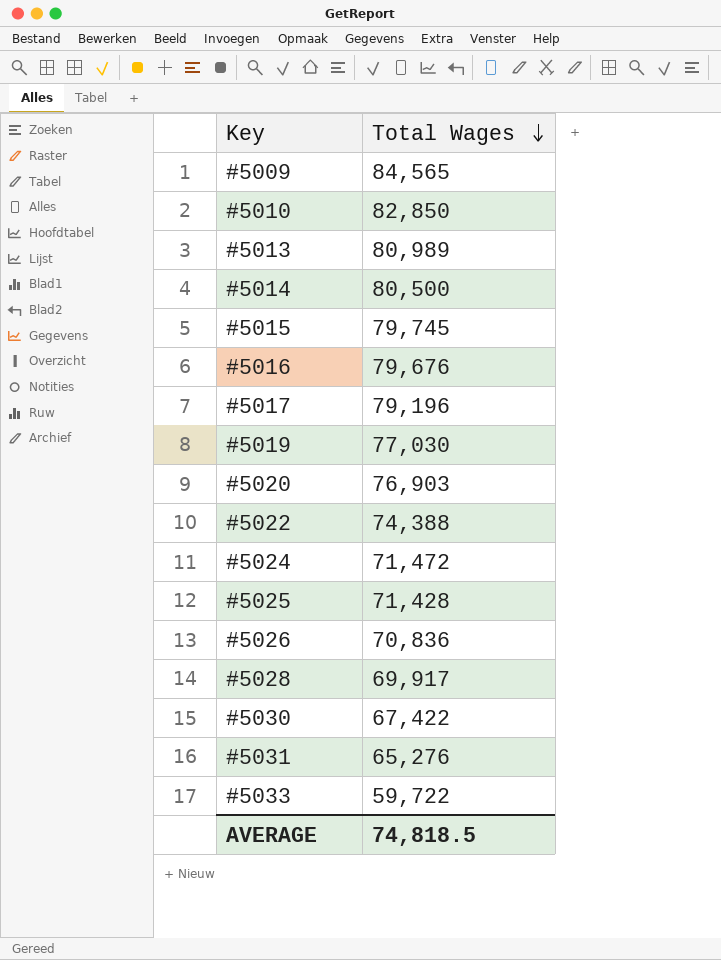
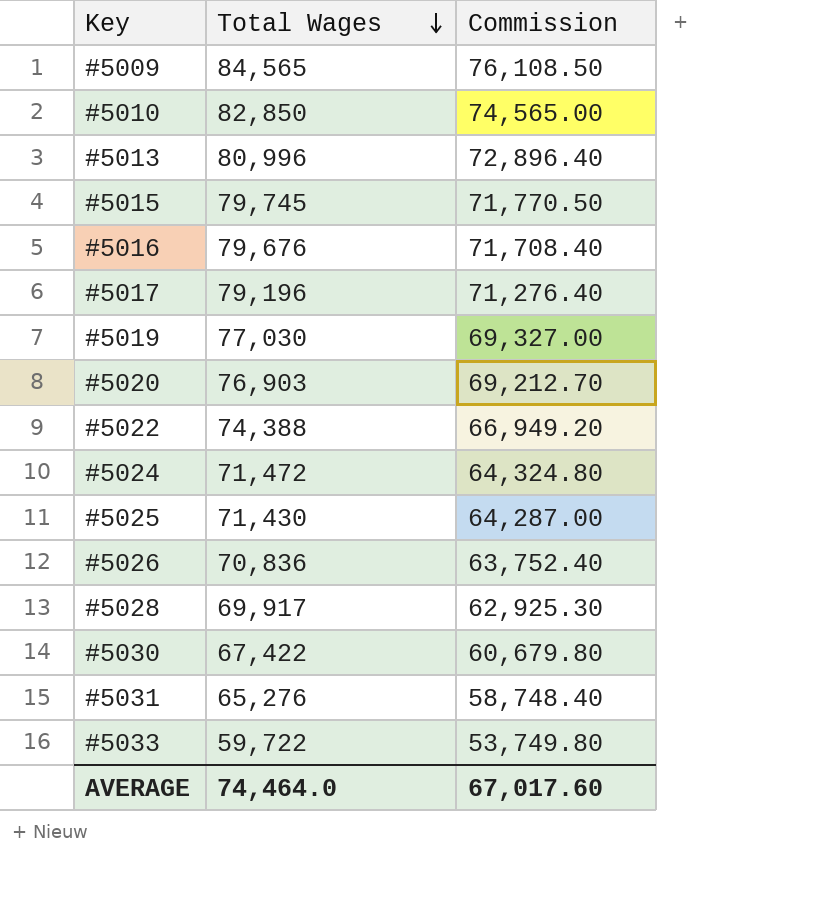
column Commission | formula: none -> [Total Wages] * 0.9
row #5014: 80,500 -> none
#5013 | Total Wages: 80,989 -> 80,996
#5025 | Total Wages: 71,428 -> 71,430
AVERAGE | Total Wages: 74,818.5 -> 74,464.0

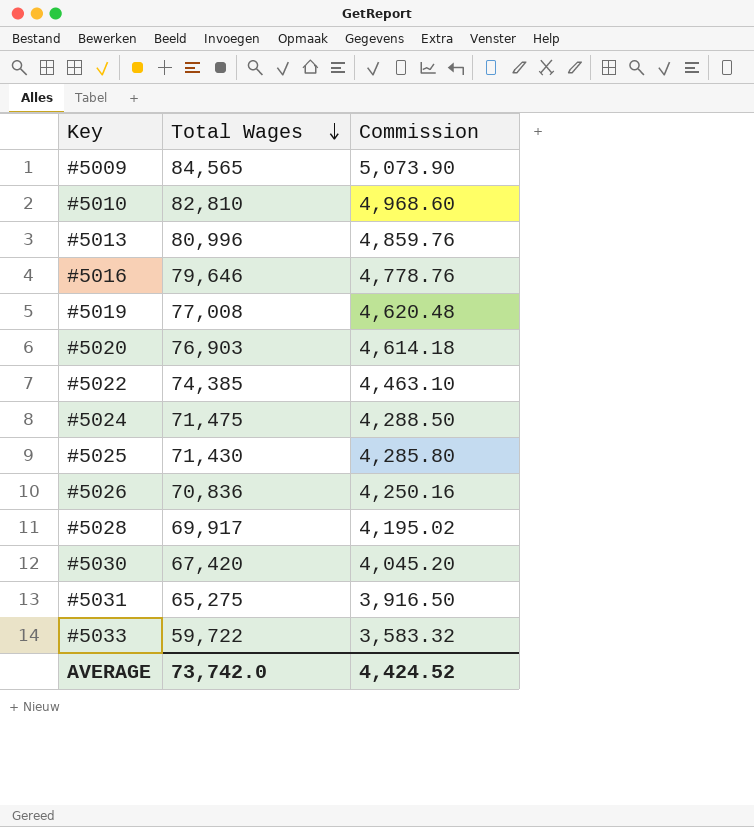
column Commission | formula: [Total Wages] * 0.9 -> [Total Wages] * 0.06
row #5015: 79,745 | 71,770.50 -> none
row #5017: 79,196 | 71,276.40 -> none
#5010 | Total Wages: 82,850 -> 82,810
#5016 | Total Wages: 79,676 -> 79,646
#5019 | Total Wages: 77,030 -> 77,008
#5022 | Total Wages: 74,388 -> 74,385
#5024 | Total Wages: 71,472 -> 71,475
#5030 | Total Wages: 67,422 -> 67,420
#5031 | Total Wages: 65,276 -> 65,275
AVERAGE | Total Wages: 74,464.0 -> 73,742.0
AVERAGE | Commission: 67,017.60 -> 4,424.52

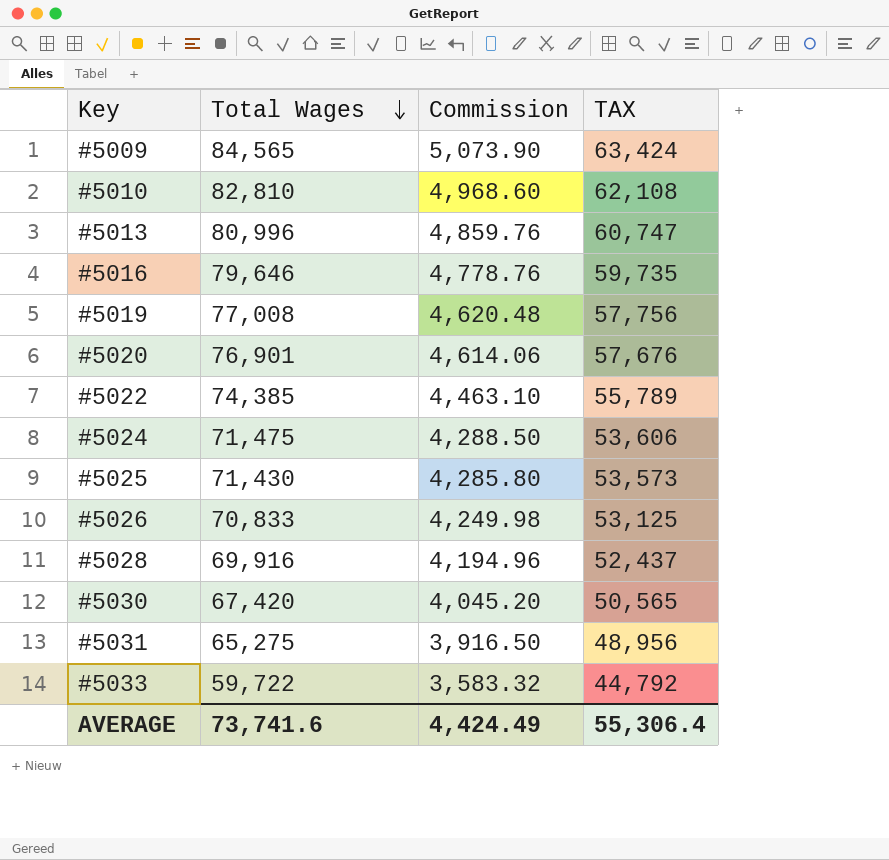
column TAX | formula: none -> [Total Wages] * 0.75
#5020 | Total Wages: 76,903 -> 76,901
#5020 | Commission: 4,614.18 -> 4,614.06
#5026 | Total Wages: 70,836 -> 70,833
#5026 | Commission: 4,250.16 -> 4,249.98
#5028 | Total Wages: 69,917 -> 69,916
#5028 | Commission: 4,195.02 -> 4,194.96
AVERAGE | Total Wages: 73,742.0 -> 73,741.6
AVERAGE | Commission: 4,424.52 -> 4,424.49

